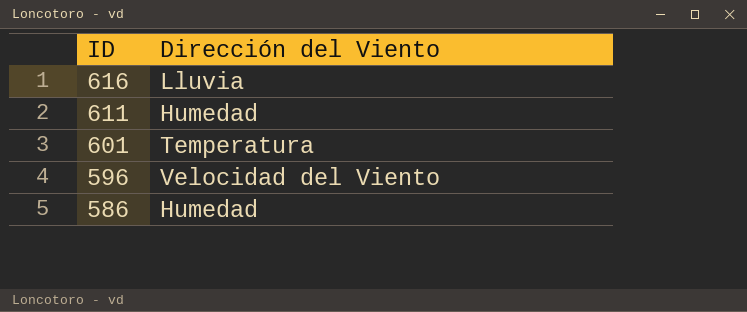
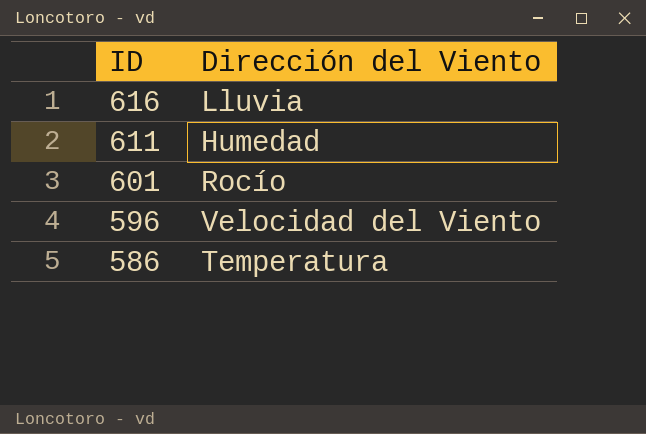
601 | Dirección del Viento: Temperatura -> Rocío
586 | Dirección del Viento: Humedad -> Temperatura

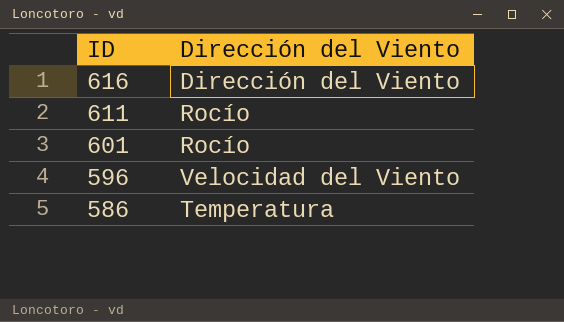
616 | Dirección del Viento: Lluvia -> Dirección del Viento
611 | Dirección del Viento: Humedad -> Rocío

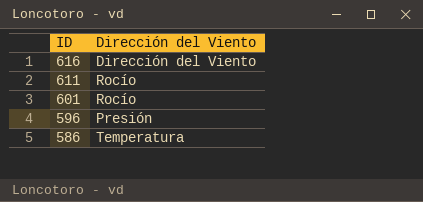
596 | Dirección del Viento: Velocidad del Viento -> Presión

